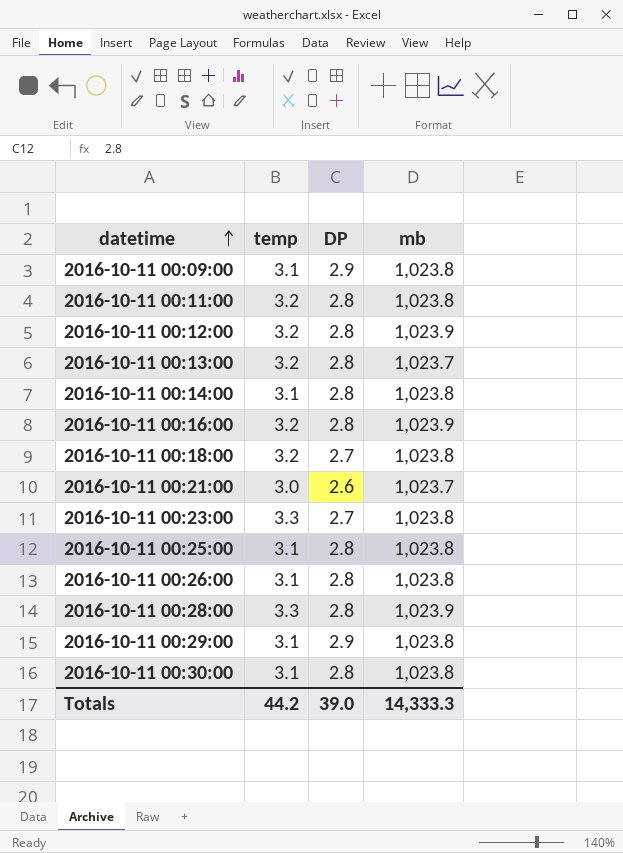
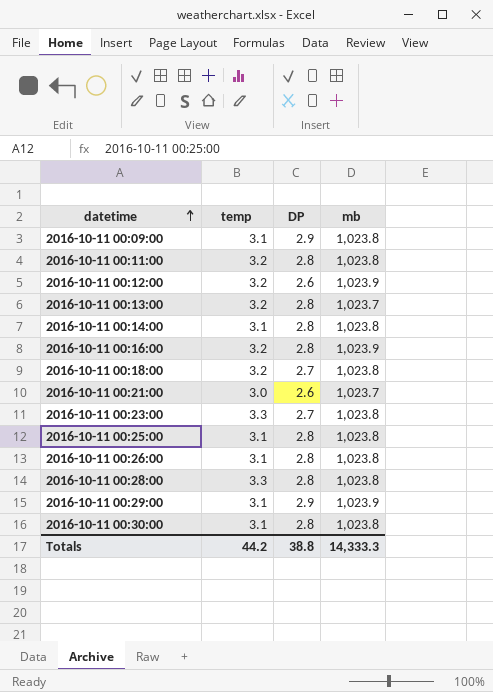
2016-10-11 00:12:00 | DP: 2.8 -> 2.6
2016-10-11 00:28:00 | mb: 1,023.9 -> 1,023.8
2016-10-11 00:29:00 | mb: 1,023.8 -> 1,023.9
Totals | DP: 39.0 -> 38.8

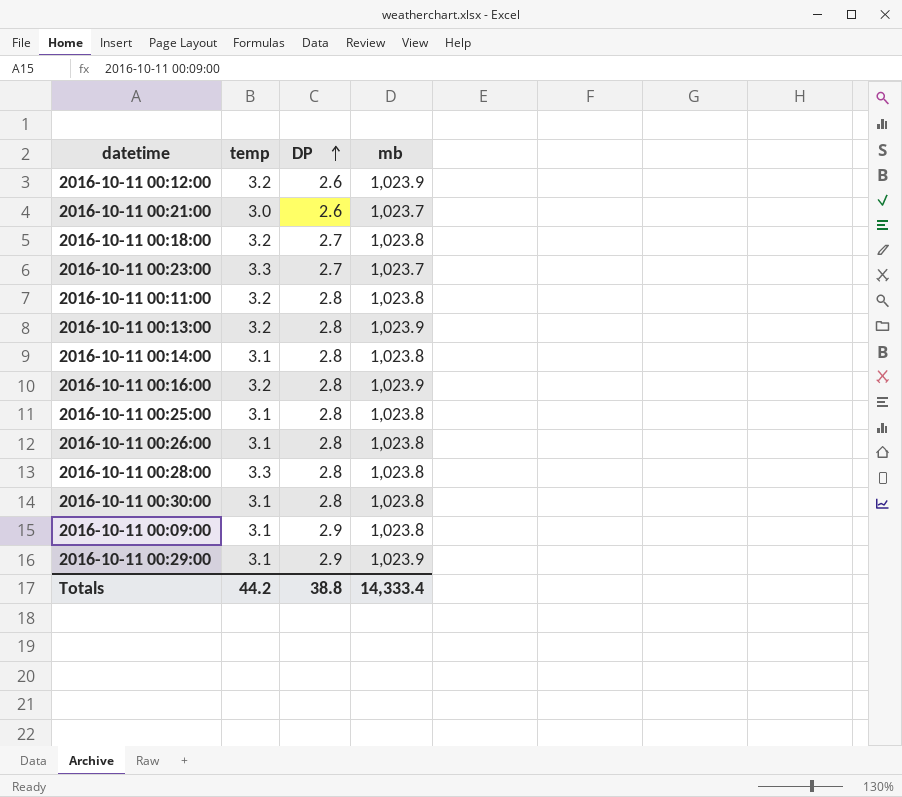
row order: datetime ascending -> DP ascending
2016-10-11 00:23:00 | mb: 1,023.8 -> 1,023.7
2016-10-11 00:13:00 | mb: 1,023.7 -> 1,023.9
Totals | mb: 14,333.3 -> 14,333.4

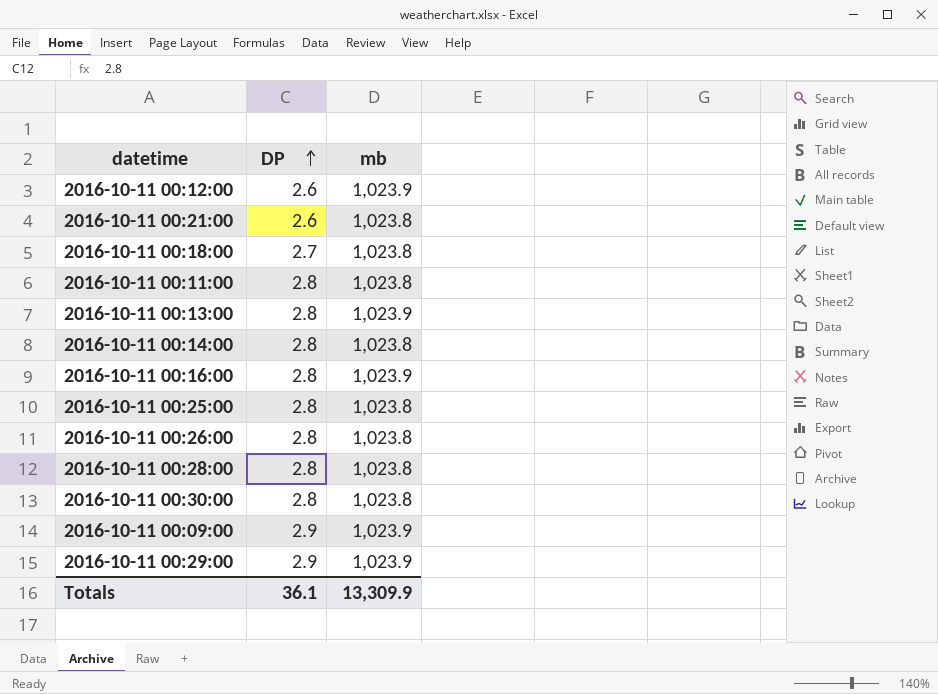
column temp | position: 2 -> none
row 2016-10-11 00:23:00: 3.3 | 2.7 | 1,023.7 -> none
2016-10-11 00:21:00 | mb: 1,023.7 -> 1,023.8
2016-10-11 00:09:00 | mb: 1,023.8 -> 1,023.9
Totals | DP: 38.8 -> 36.1
Totals | mb: 14,333.4 -> 13,309.9

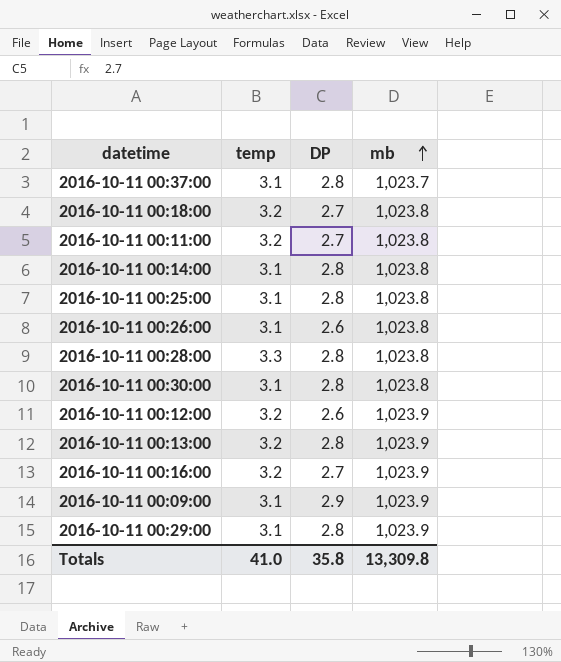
row order: DP ascending -> mb ascending
column temp | position: none -> 2
row 2016-10-11 00:21:00: 2.6 | 1,023.8 -> none
row 2016-10-11 00:37:00: none -> 3.1 | 2.8 | 1,023.7
2016-10-11 00:11:00 | DP: 2.8 -> 2.7
2016-10-11 00:26:00 | DP: 2.8 -> 2.6
2016-10-11 00:16:00 | DP: 2.8 -> 2.7
2016-10-11 00:29:00 | DP: 2.9 -> 2.8
Totals | DP: 36.1 -> 35.8
Totals | mb: 13,309.9 -> 13,309.8

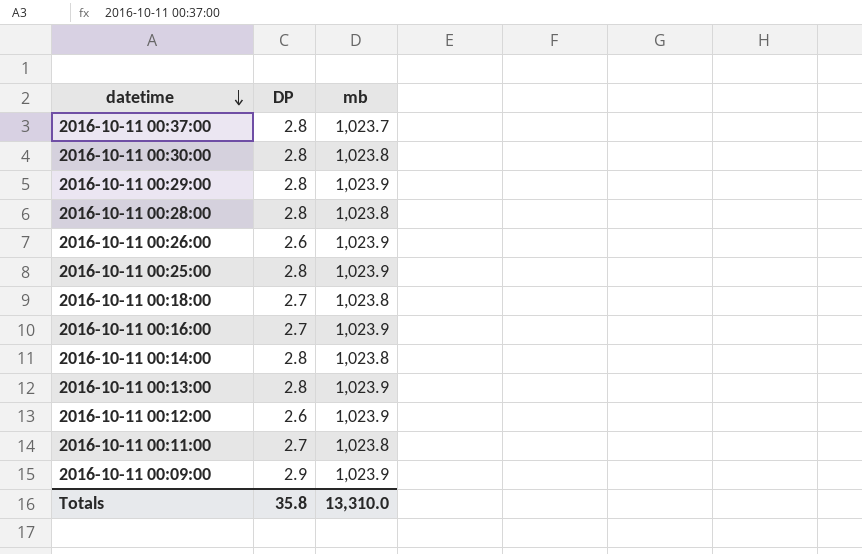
row order: mb ascending -> datetime descending
column temp | position: 2 -> none
2016-10-11 00:26:00 | mb: 1,023.8 -> 1,023.9
2016-10-11 00:25:00 | mb: 1,023.8 -> 1,023.9
Totals | mb: 13,309.8 -> 13,310.0

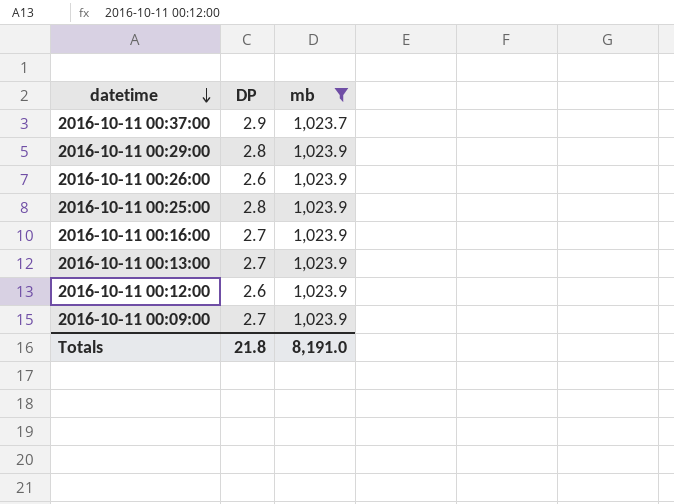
filter: none -> mb != 1,023.8
2016-10-11 00:37:00 | DP: 2.8 -> 2.9
2016-10-11 00:13:00 | DP: 2.8 -> 2.7
2016-10-11 00:09:00 | DP: 2.9 -> 2.7
Totals | DP: 35.8 -> 21.8
Totals | mb: 13,310.0 -> 8,191.0

